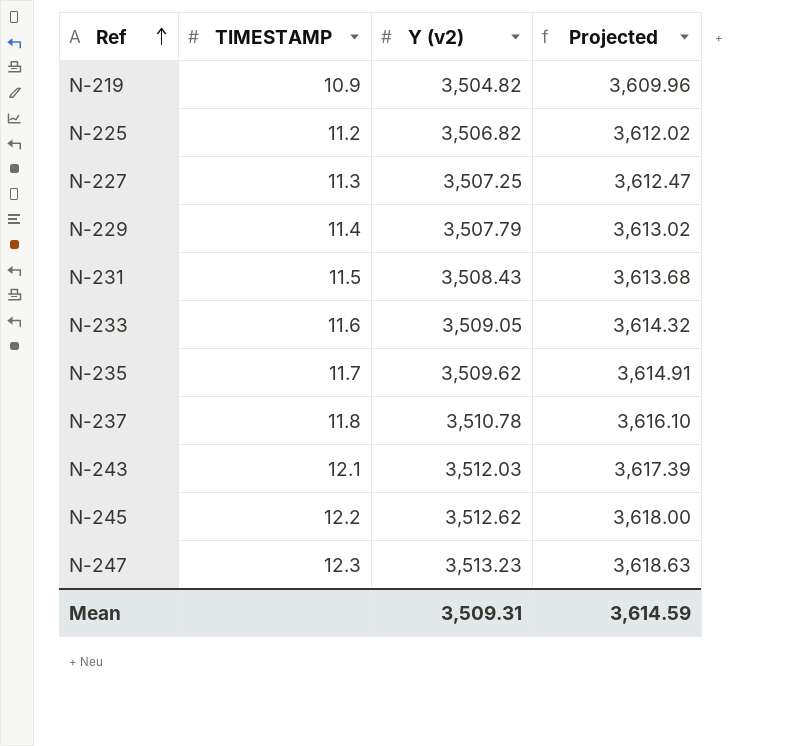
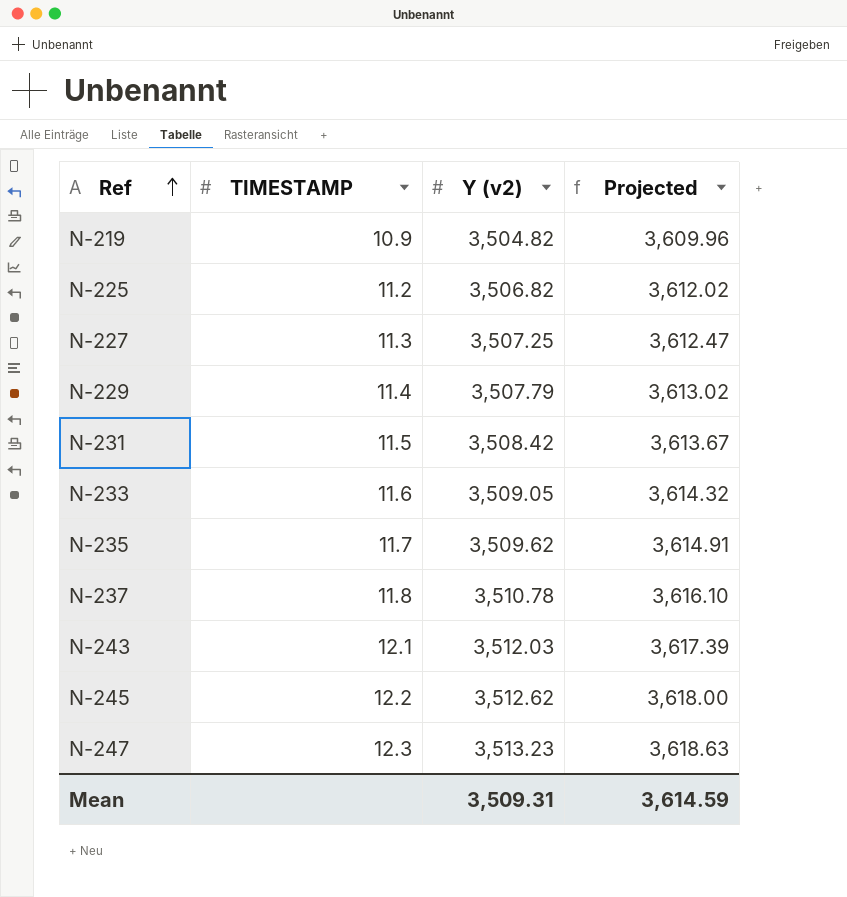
N-231 | Y (v2): 3,508.43 -> 3,508.42
N-231 | Projected: 3,613.68 -> 3,613.67

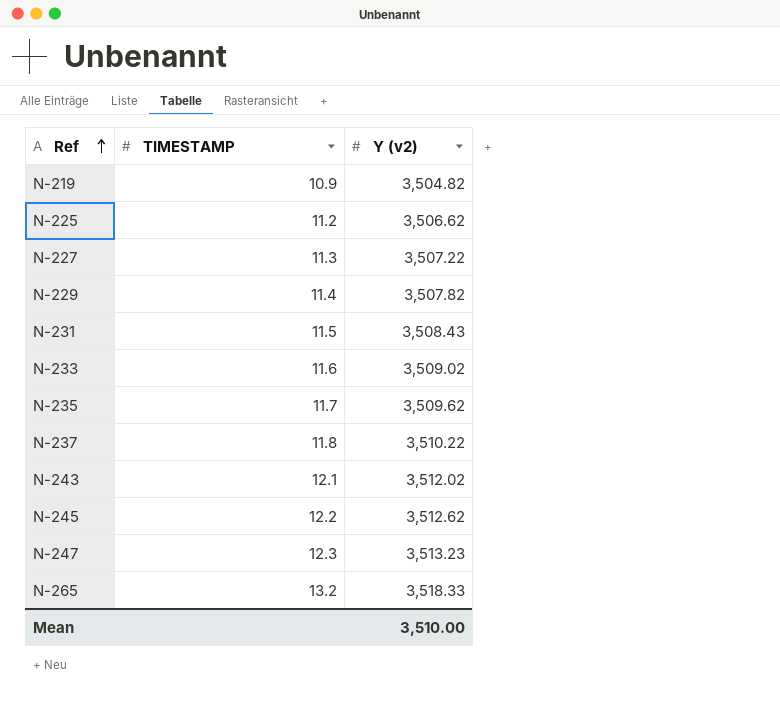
column Projected | formula: [Y (v2)] * 1.03 -> none
N-225 | Y (v2): 3,506.82 -> 3,506.62
N-227 | Y (v2): 3,507.25 -> 3,507.22
N-229 | Y (v2): 3,507.79 -> 3,507.82
N-231 | Y (v2): 3,508.42 -> 3,508.43
N-233 | Y (v2): 3,509.05 -> 3,509.02
N-237 | Y (v2): 3,510.78 -> 3,510.22
N-243 | Y (v2): 3,512.03 -> 3,512.02
row N-265: none -> 13.2 | 3,518.33
Mean | Y (v2): 3,509.31 -> 3,510.00

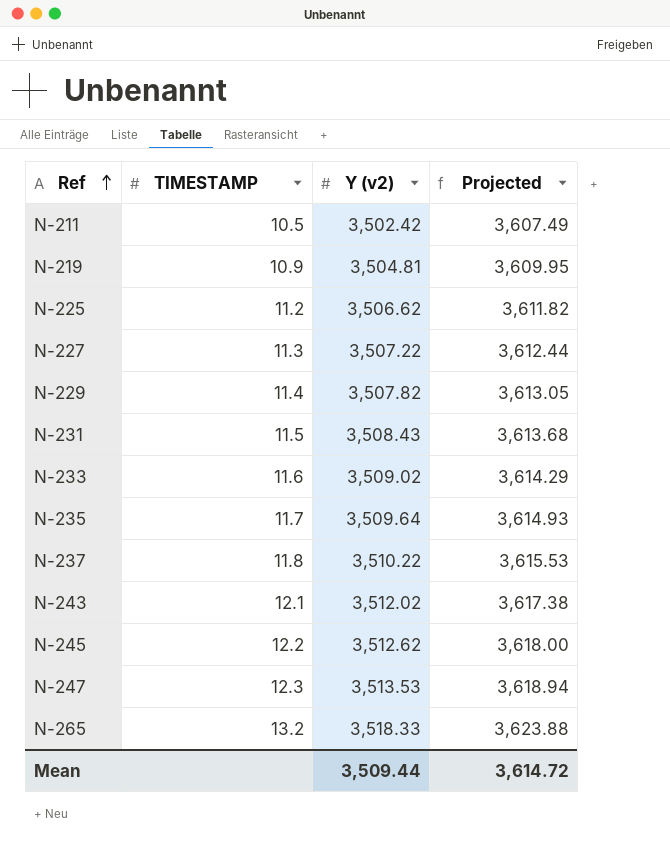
column Projected | formula: none -> [Y (v2)] * 1.03
row N-211: none -> 10.5 | 3,502.42 | 3,607.49
N-219 | Y (v2): 3,504.82 -> 3,504.81
N-235 | Y (v2): 3,509.62 -> 3,509.64
N-247 | Y (v2): 3,513.23 -> 3,513.53
Mean | Y (v2): 3,510.00 -> 3,509.44

